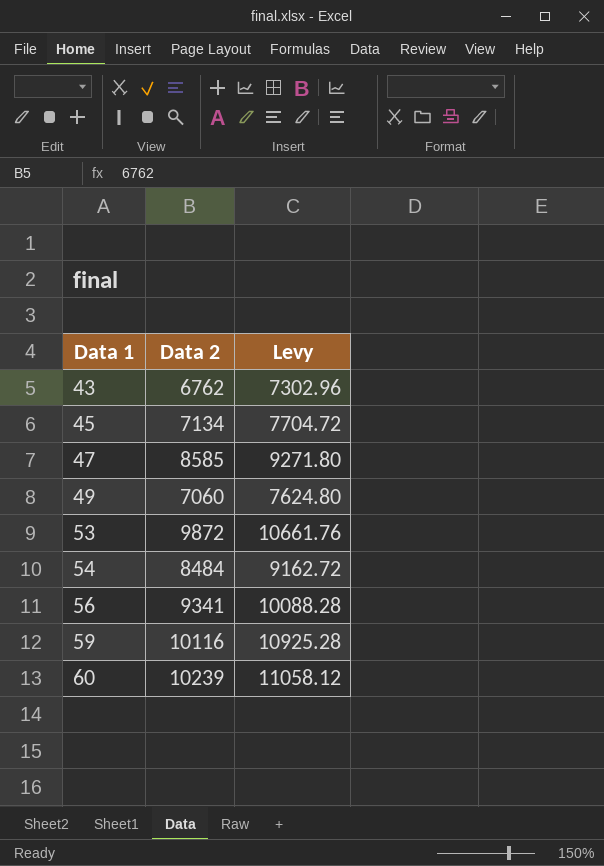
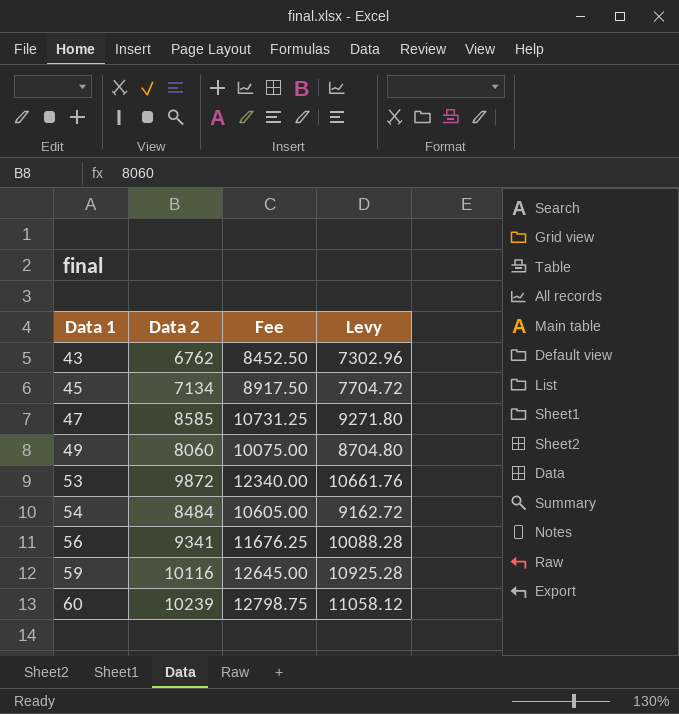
column Fee | formula: none -> [Data 2] * 1.25
49 | Data 2: 7060 -> 8060
49 | Levy: 7624.80 -> 8704.80

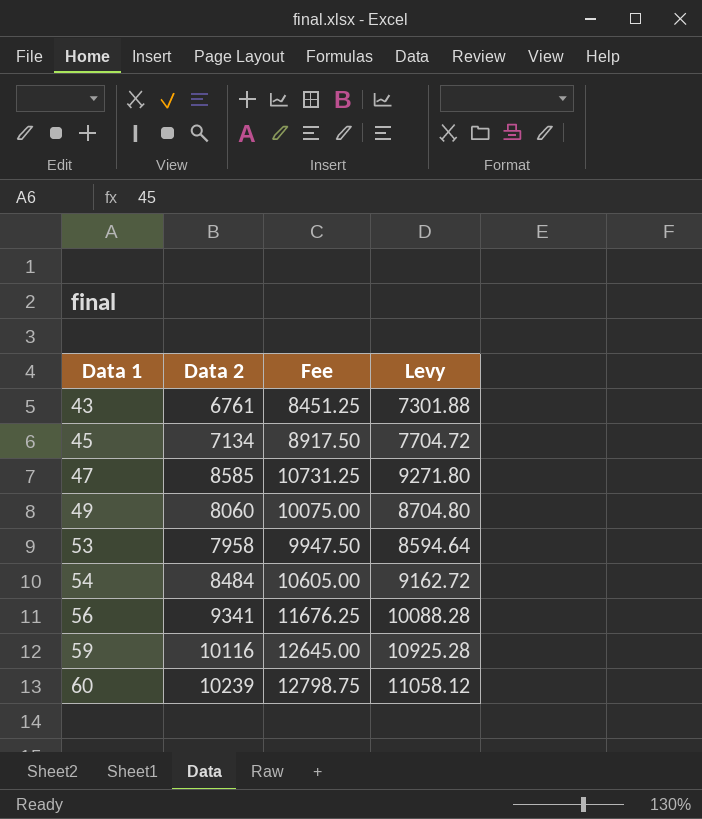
43 | Data 2: 6762 -> 6761
43 | Fee: 8452.50 -> 8451.25
43 | Levy: 7302.96 -> 7301.88
53 | Data 2: 9872 -> 7958
53 | Fee: 12340.00 -> 9947.50
53 | Levy: 10661.76 -> 8594.64

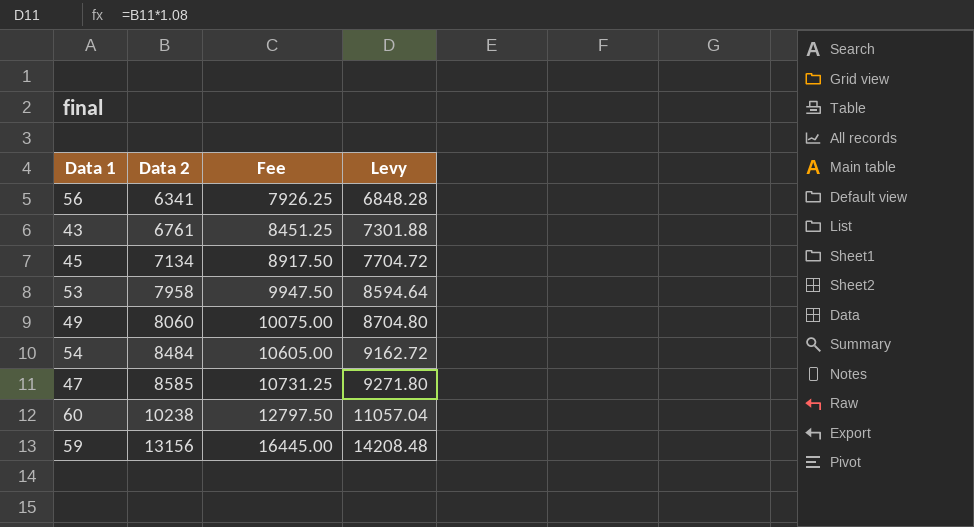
row order: Data 1 ascending -> Data 2 ascending
56 | Data 2: 9341 -> 6341
56 | Fee: 11676.25 -> 7926.25
56 | Levy: 10088.28 -> 6848.28
60 | Data 2: 10239 -> 10238
60 | Fee: 12798.75 -> 12797.50
60 | Levy: 11058.12 -> 11057.04
59 | Data 2: 10116 -> 13156
59 | Fee: 12645.00 -> 16445.00
59 | Levy: 10925.28 -> 14208.48

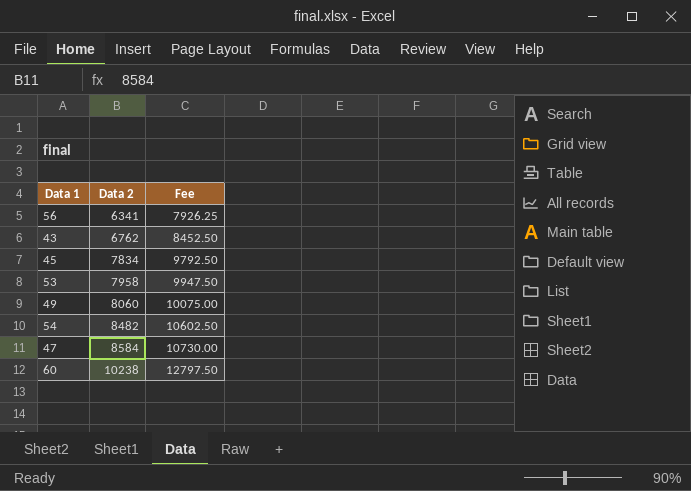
column Levy | formula: [Data 2] * 1.08 -> none
row 59: 13156 | 16445.00 | 14208.48 -> none
43 | Data 2: 6761 -> 6762
43 | Fee: 8451.25 -> 8452.50
45 | Data 2: 7134 -> 7834
45 | Fee: 8917.50 -> 9792.50
54 | Data 2: 8484 -> 8482
54 | Fee: 10605.00 -> 10602.50
47 | Data 2: 8585 -> 8584
47 | Fee: 10731.25 -> 10730.00

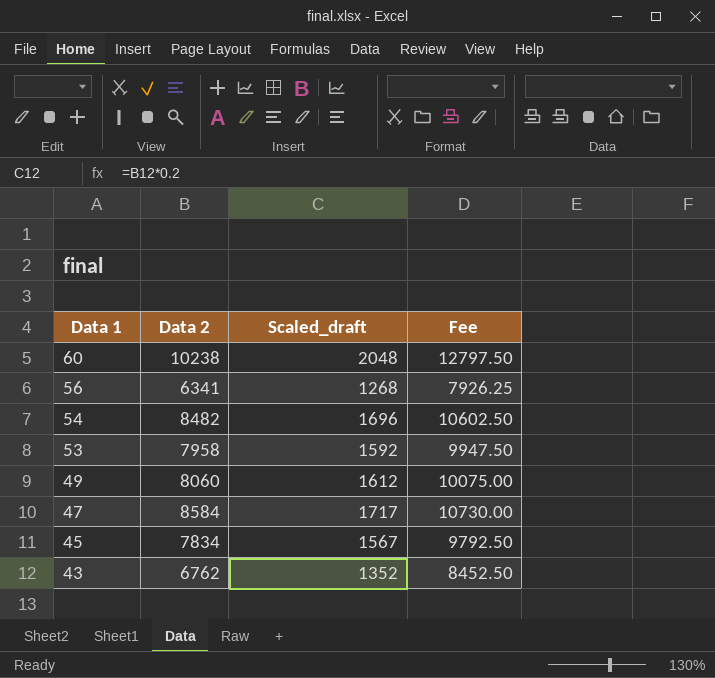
row order: Data 2 ascending -> Data 1 descending
column Scaled_draft | formula: none -> [Data 2] * 0.2

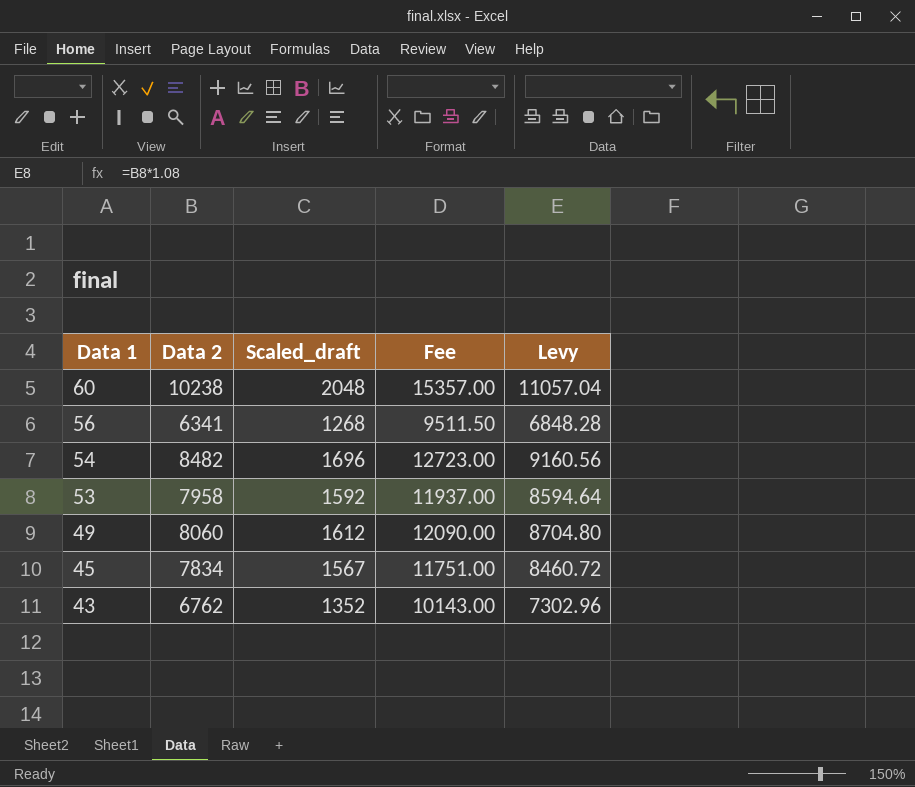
column Fee | formula: [Data 2] * 1.25 -> [Data 2] * 1.5
column Levy | formula: none -> [Data 2] * 1.08
row 47: 8584 | 1717 | 10730.00 -> none

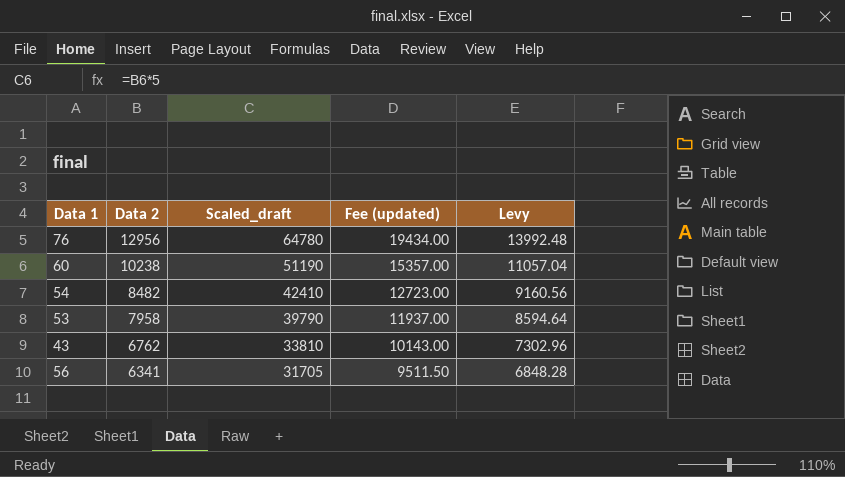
row order: Data 1 descending -> Data 2 descending
column Scaled_draft | formula: [Data 2] * 0.2 -> [Data 2] * 5
column name: Fee -> Fee (updated)
row 49: 8060 | 1612 | 12090.00 | 8704.80 -> none
row 45: 7834 | 1567 | 11751.00 | 8460.72 -> none
row 76: none -> 12956 | 64780 | 19434.00 | 13992.48

